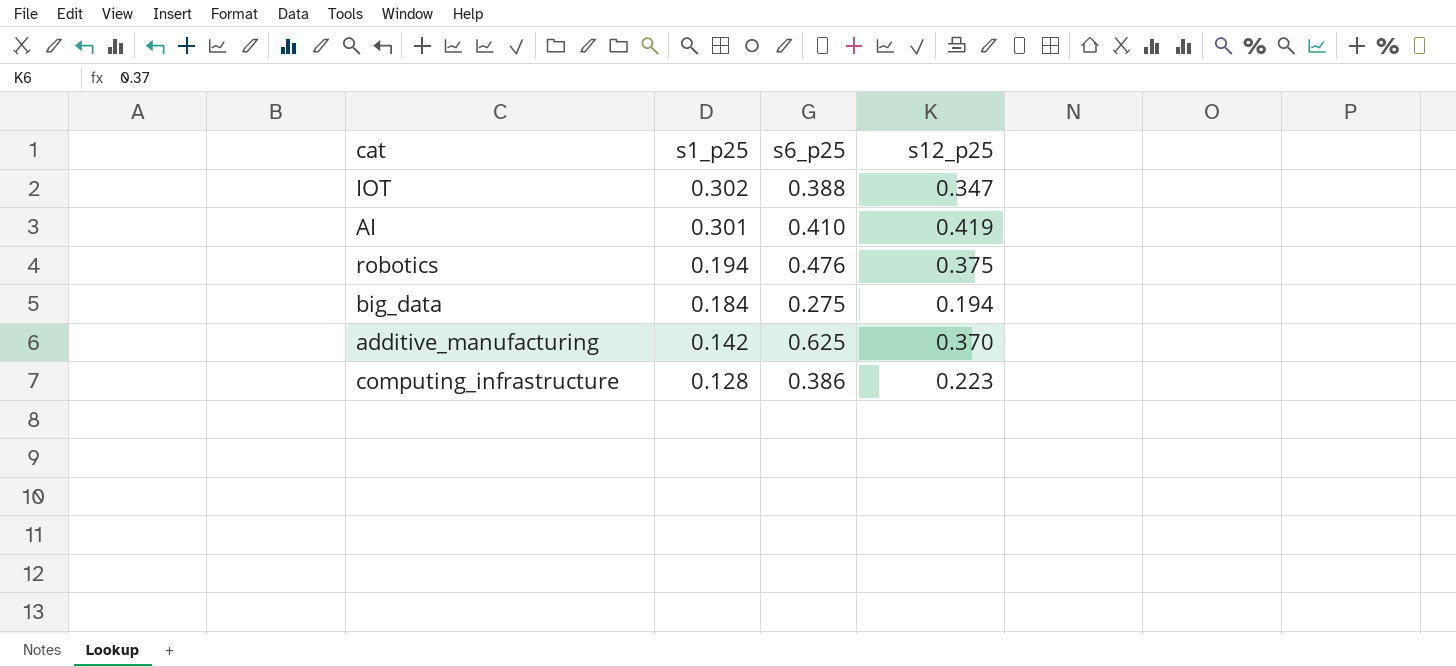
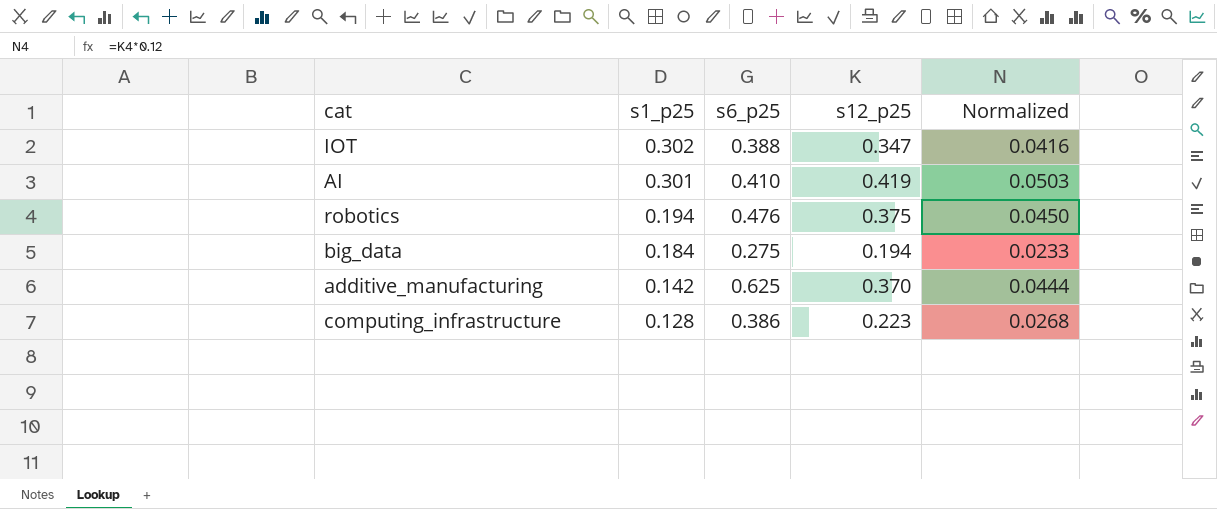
column Normalized | formula: none -> [s12_p25] * 0.12

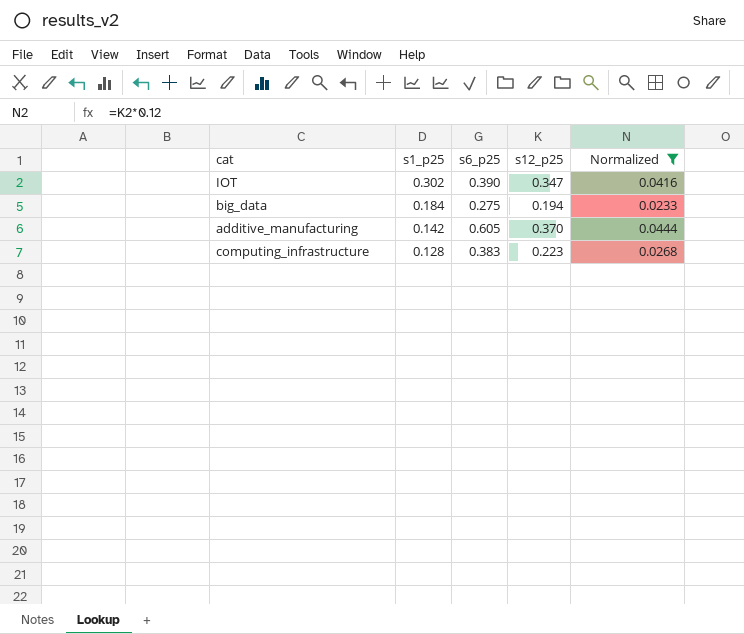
filter: none -> Normalized <= 0.0444
IOT | s6_p25: 0.388 -> 0.390
additive_manufacturing | s6_p25: 0.625 -> 0.605
computing_infrastructure | s6_p25: 0.386 -> 0.383

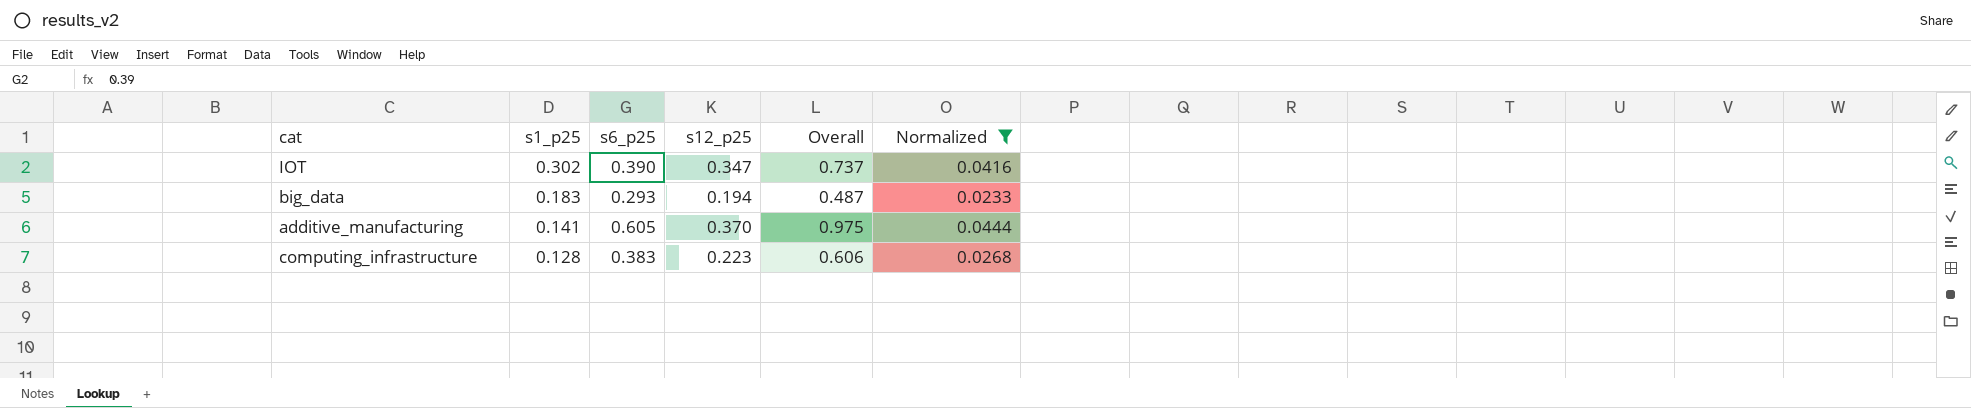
column Overall | formula: none -> [s6_p25] + [s12_p25]
big_data | s1_p25: 0.184 -> 0.183
big_data | s6_p25: 0.275 -> 0.293
additive_manufacturing | s1_p25: 0.142 -> 0.141

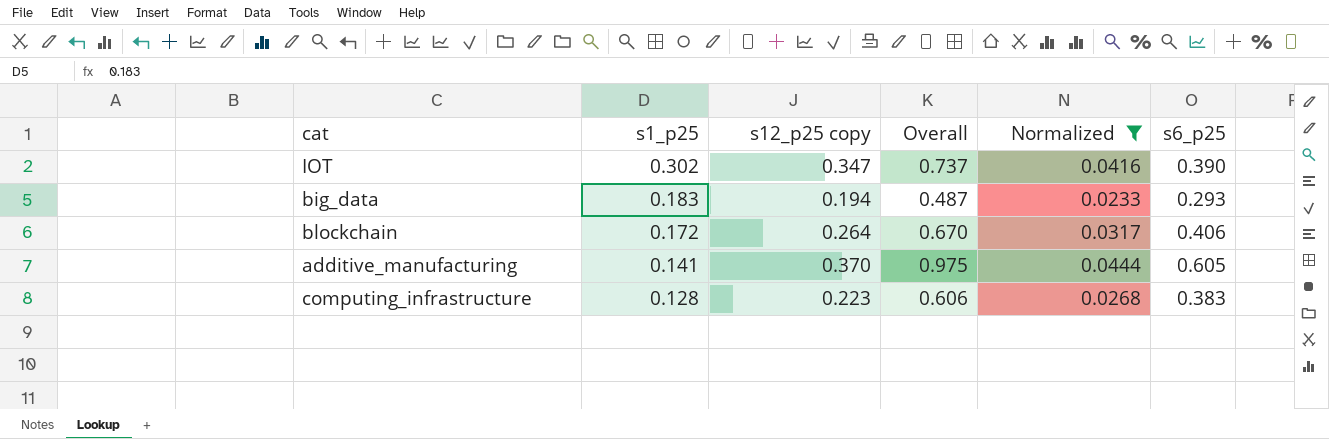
column name: s12_p25 -> s12_p25 copy
column s6_p25 | position: 3 -> 6
row blockchain: none -> 0.172 | 0.264 | 0.670 | 0.0317 | 0.406

